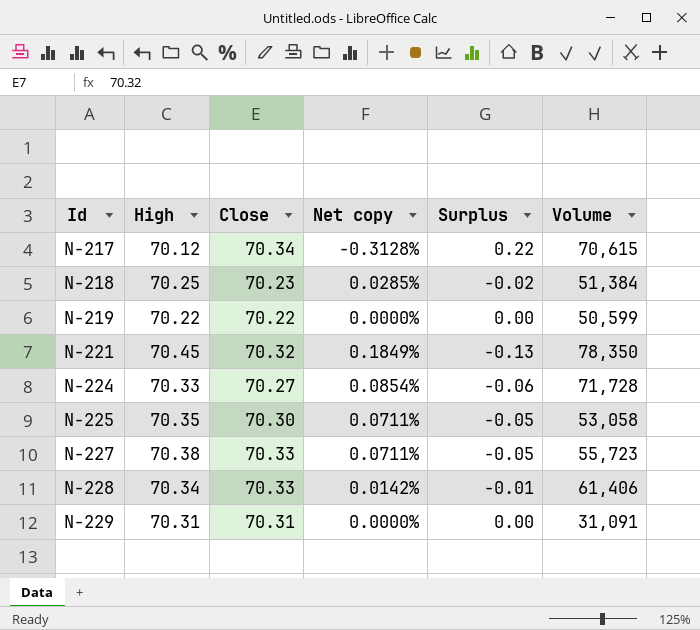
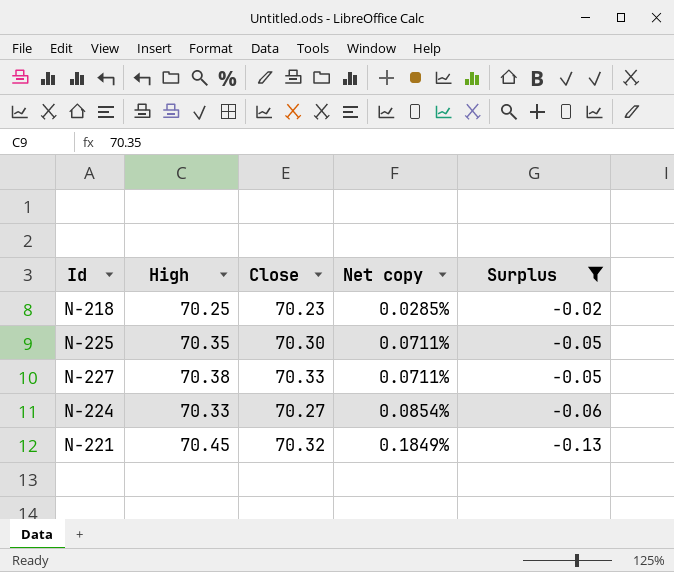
filter: none -> Surplus <= -0.02
row order: Id ascending -> Net copy ascending
column Volume | position: 6 -> none

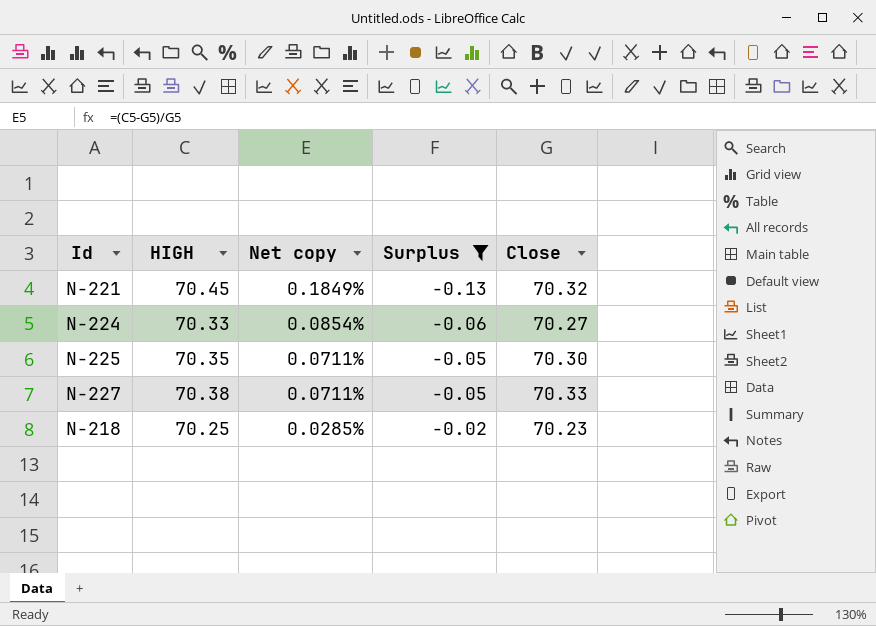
row order: Net copy ascending -> Net copy descending
column name: High -> HIGH
column Close | position: 3 -> 5

